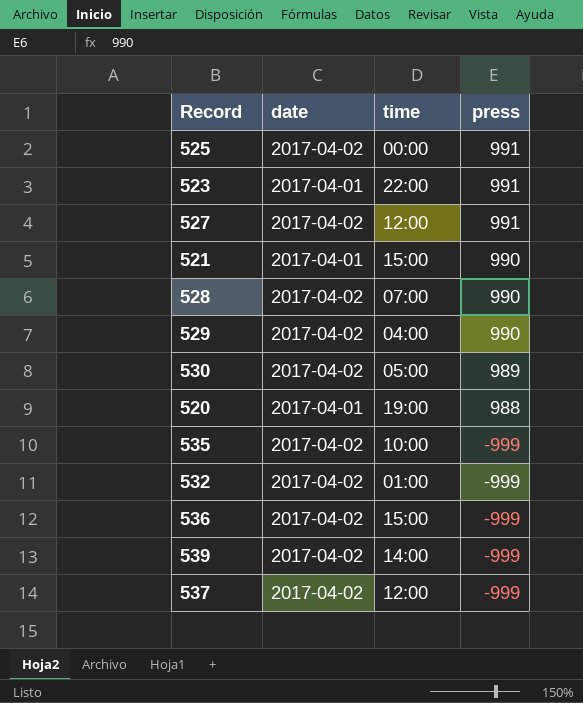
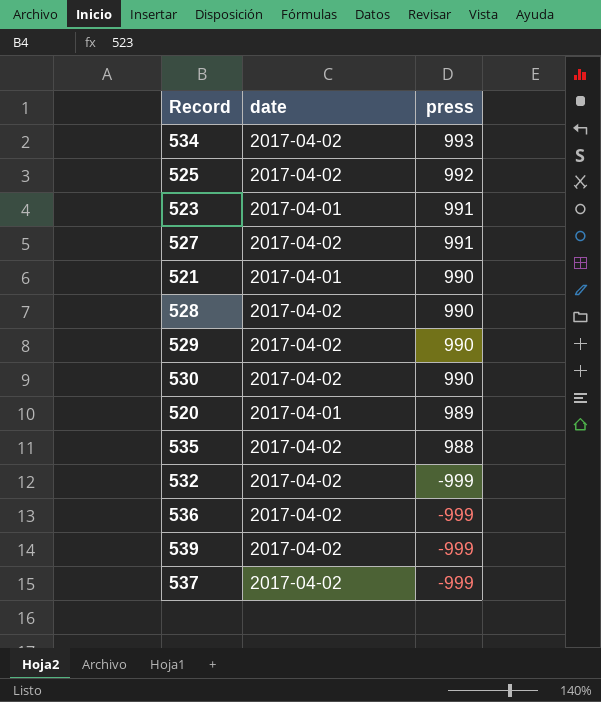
column time | position: 3 -> none
row 534: none -> 2017-04-02 | 993
525 | press: 991 -> 992
530 | press: 989 -> 990
520 | press: 988 -> 989
535 | press: -999 -> 988

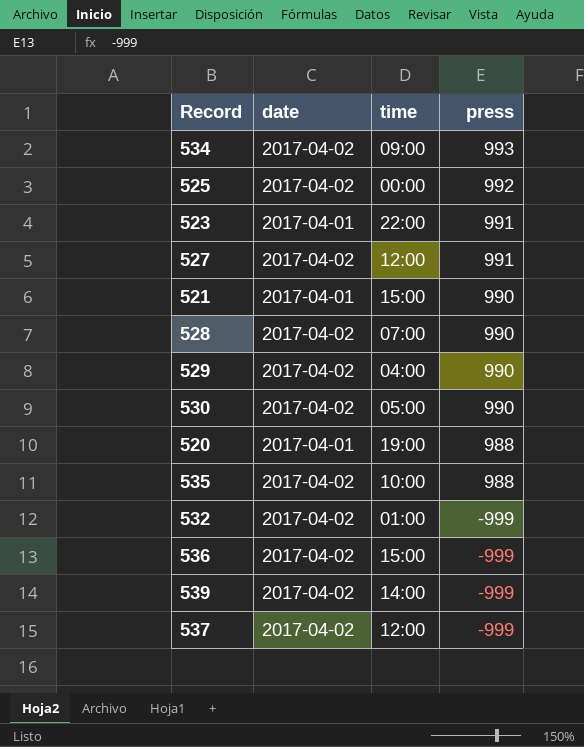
column time | position: none -> 3
520 | press: 989 -> 988

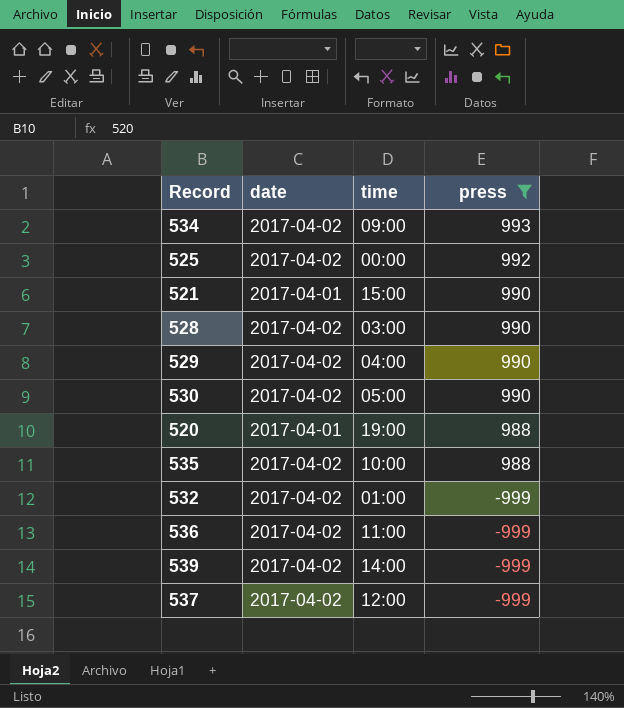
filter: none -> press != 991
528 | time: 07:00 -> 03:00
536 | time: 15:00 -> 11:00

